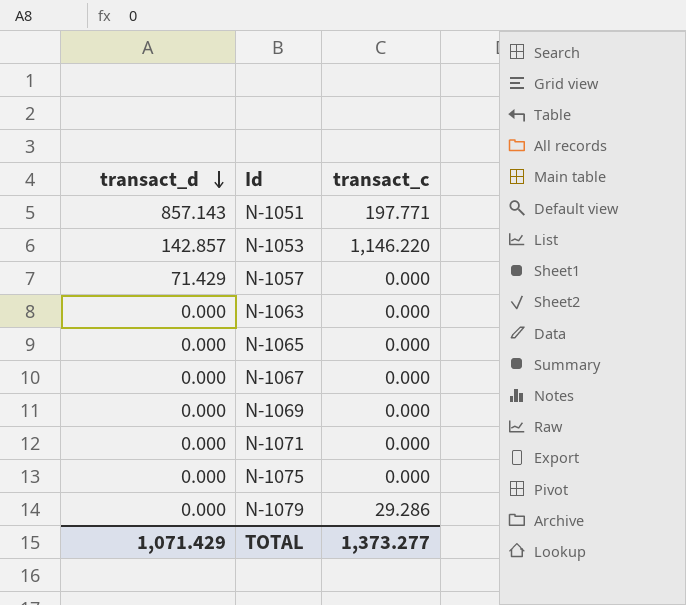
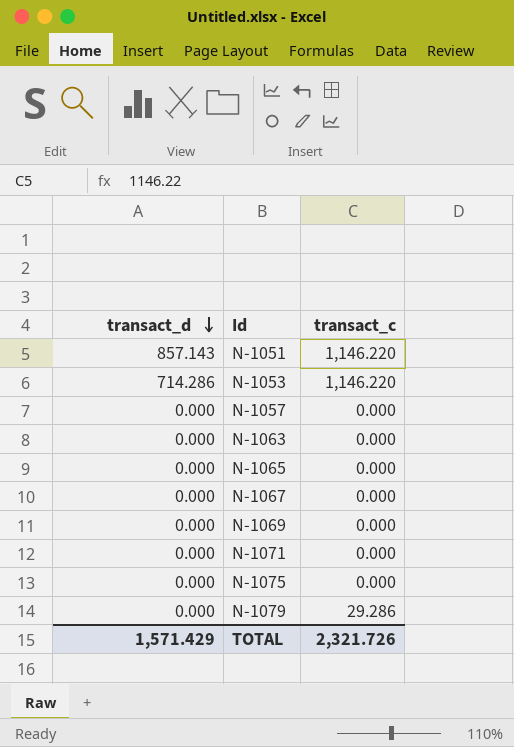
N-1051 | transact_c: 197.771 -> 1,146.220
N-1053 | transact_d: 142.857 -> 714.286
N-1057 | transact_d: 71.429 -> 0.000
TOTAL | transact_d: 1,071.429 -> 1,571.429
TOTAL | transact_c: 1,373.277 -> 2,321.726

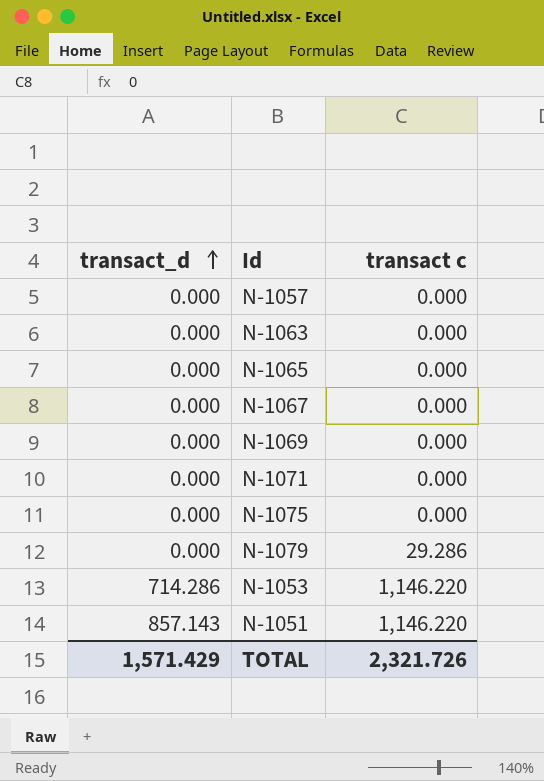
row order: transact_d descending -> transact_d ascending
column name: transact_c -> transact c

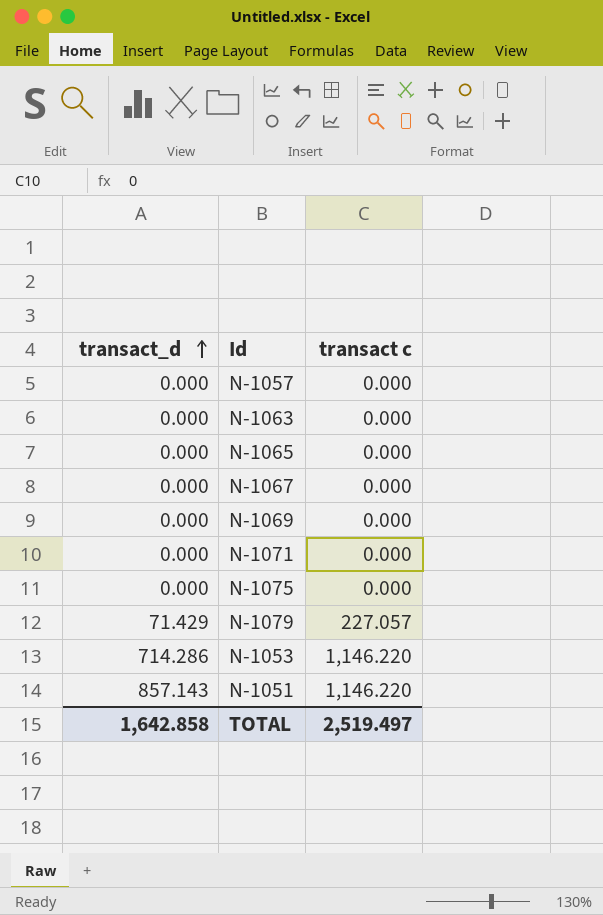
N-1079 | transact_d: 0.000 -> 71.429
N-1079 | transact c: 29.286 -> 227.057
TOTAL | transact_d: 1,571.429 -> 1,642.858
TOTAL | transact c: 2,321.726 -> 2,519.497

